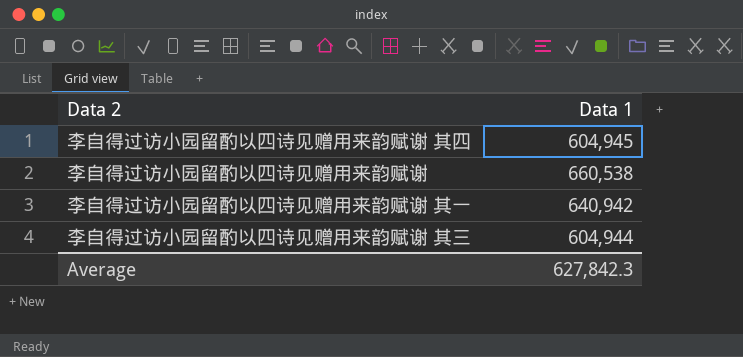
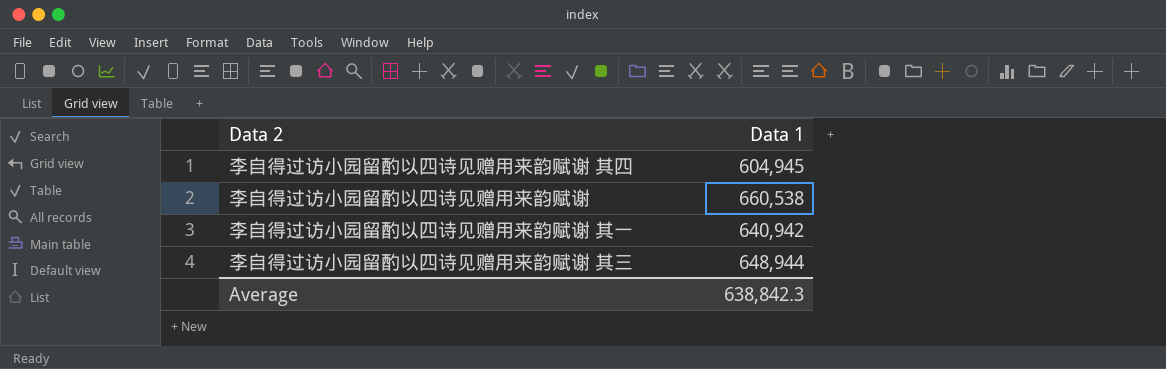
李自得过访小园留酌以四诗见赠用来韵赋谢 其三 | Data 1: 604,944 -> 648,944
Average | Data 1: 627,842.3 -> 638,842.3

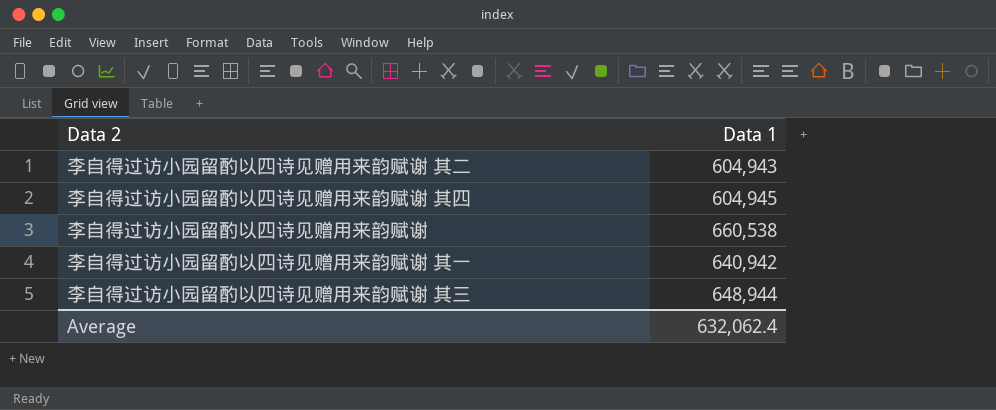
row 李自得过访小园留酌以四诗见赠用来韵赋谢 其二: none -> 604,943
Average | Data 1: 638,842.3 -> 632,062.4

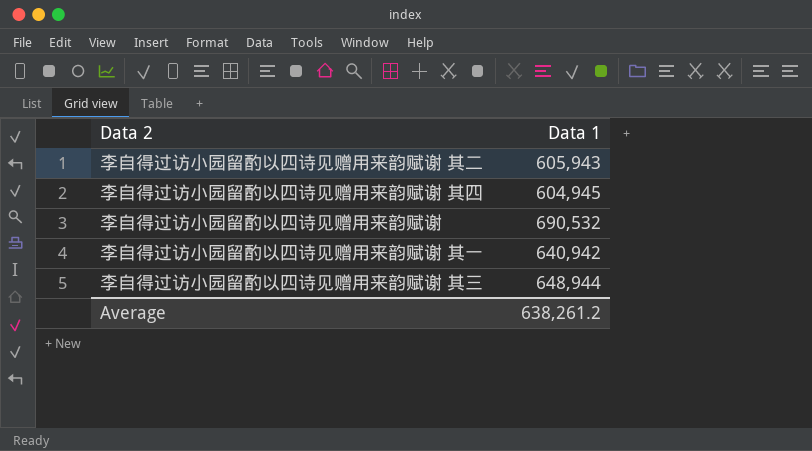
李自得过访小园留酌以四诗见赠用来韵赋谢 其二 | Data 1: 604,943 -> 605,943
李自得过访小园留酌以四诗见赠用来韵赋谢 | Data 1: 660,538 -> 690,532
Average | Data 1: 632,062.4 -> 638,261.2

